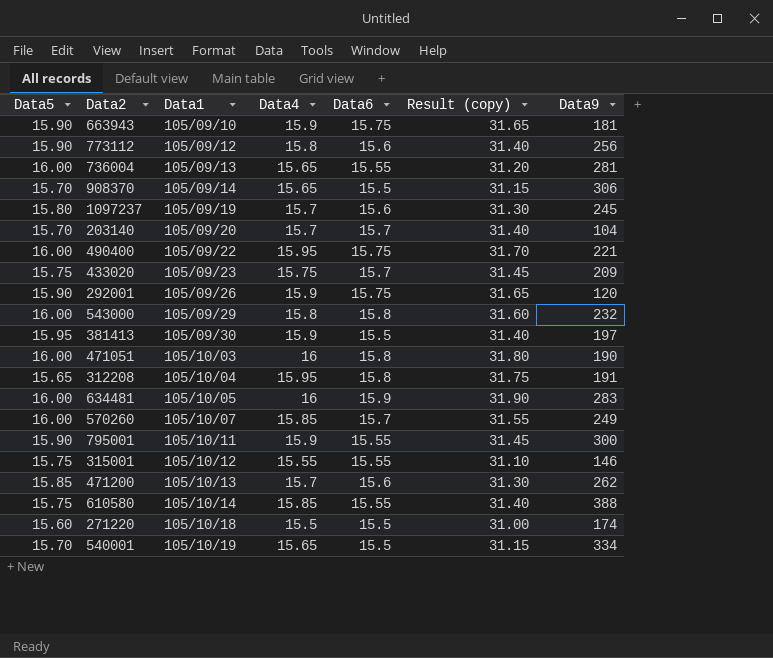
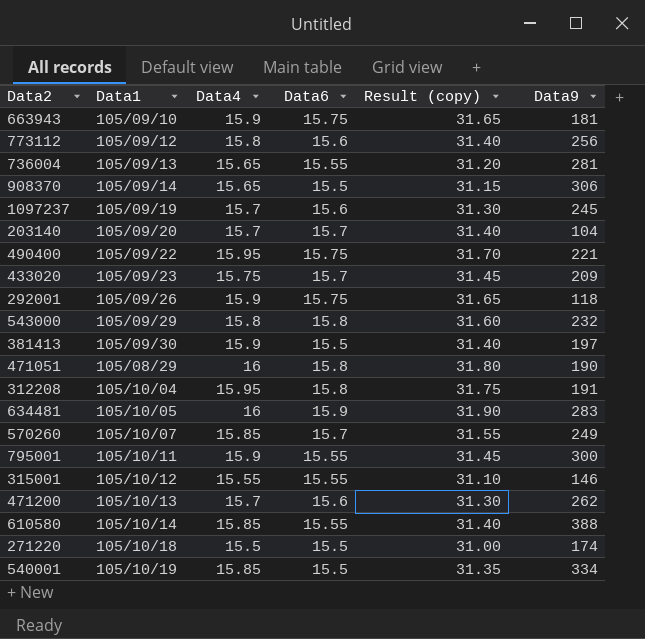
column Data5 | position: 1 -> none
292001 | Data9: 120 -> 118
471051 | Data1: 105/10/03 -> 105/08/29
540001 | Data4: 15.65 -> 15.85
540001 | Result (copy): 31.15 -> 31.35

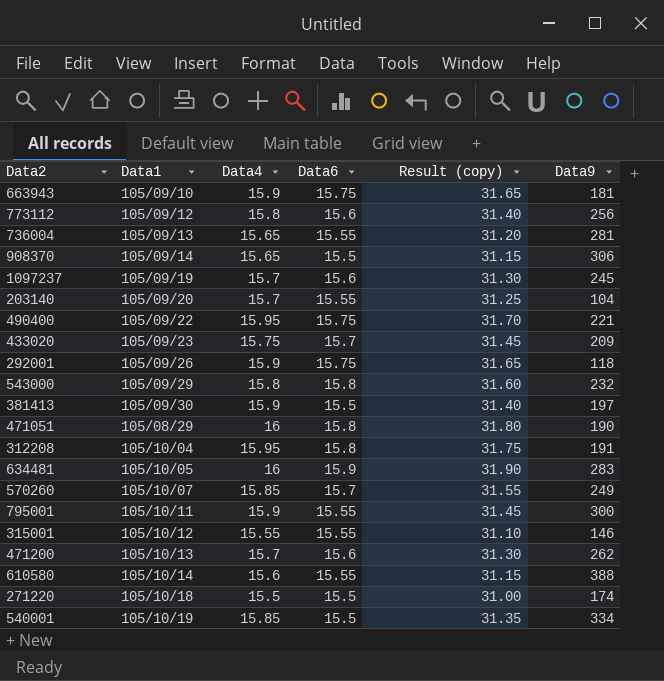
203140 | Data6: 15.7 -> 15.55
203140 | Result (copy): 31.40 -> 31.25
610580 | Data4: 15.85 -> 15.6
610580 | Result (copy): 31.40 -> 31.15

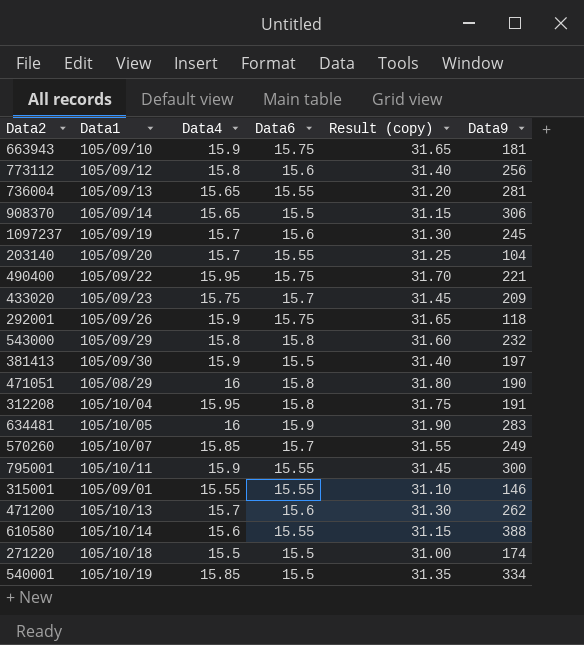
315001 | Data1: 105/10/12 -> 105/09/01

